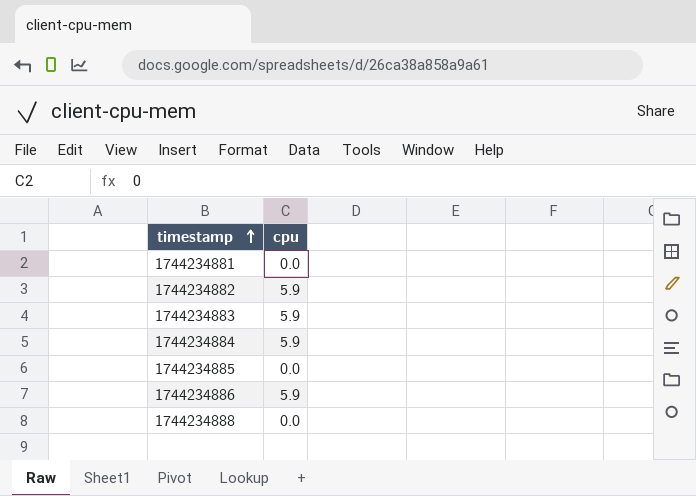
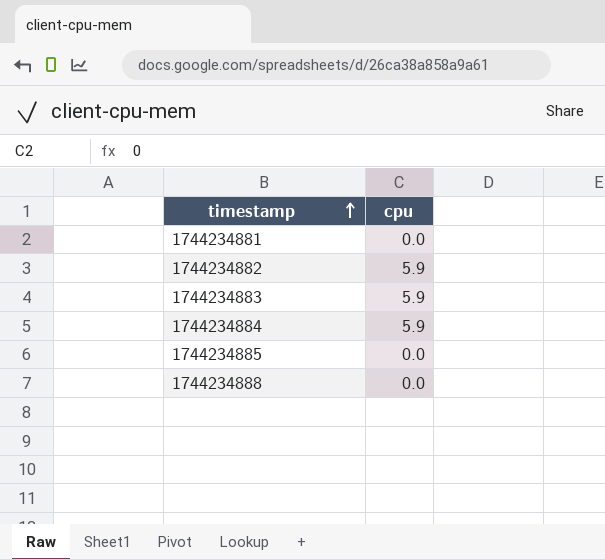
row 1744234886: 5.9 -> none

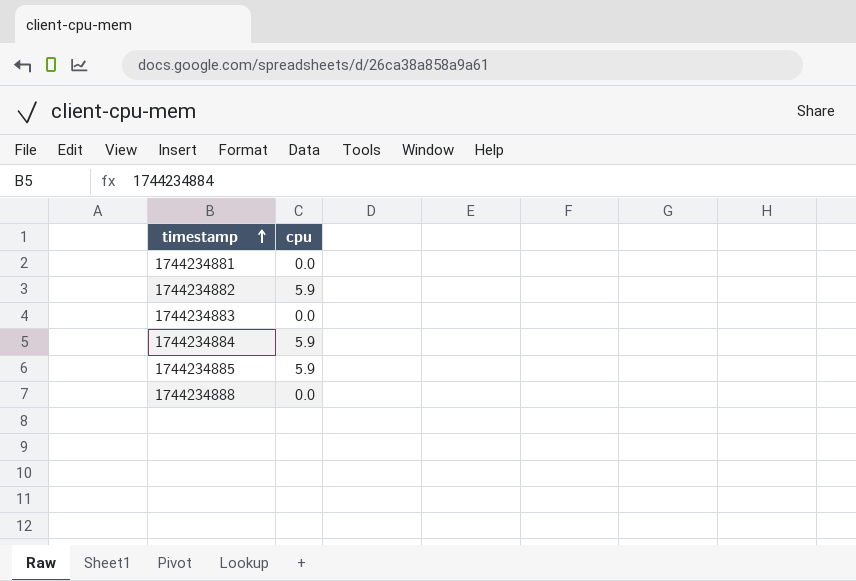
1744234883 | cpu: 5.9 -> 0.0
1744234885 | cpu: 0.0 -> 5.9

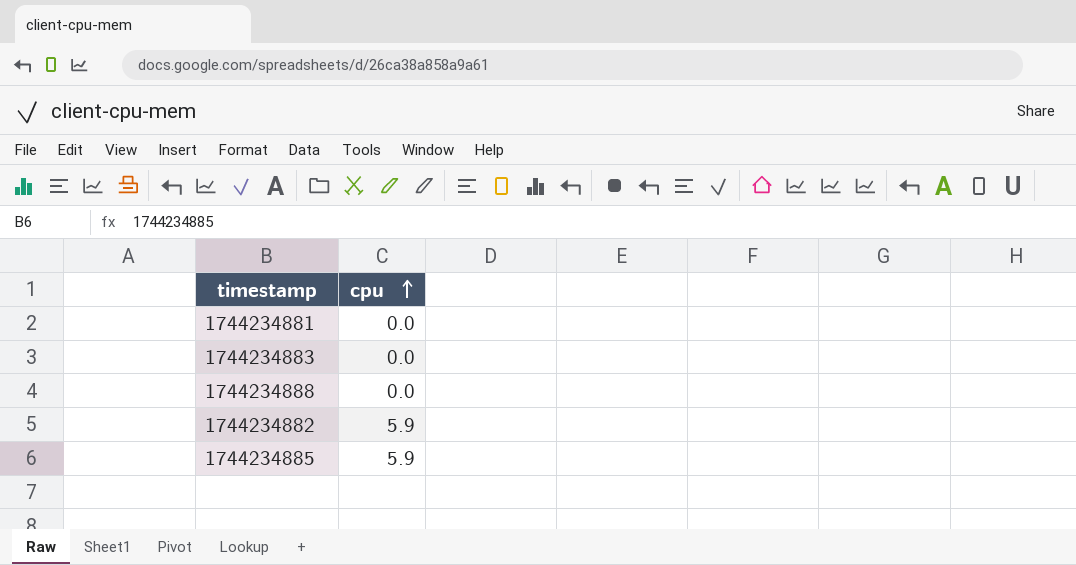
row order: timestamp ascending -> cpu ascending
row 1744234884: 5.9 -> none

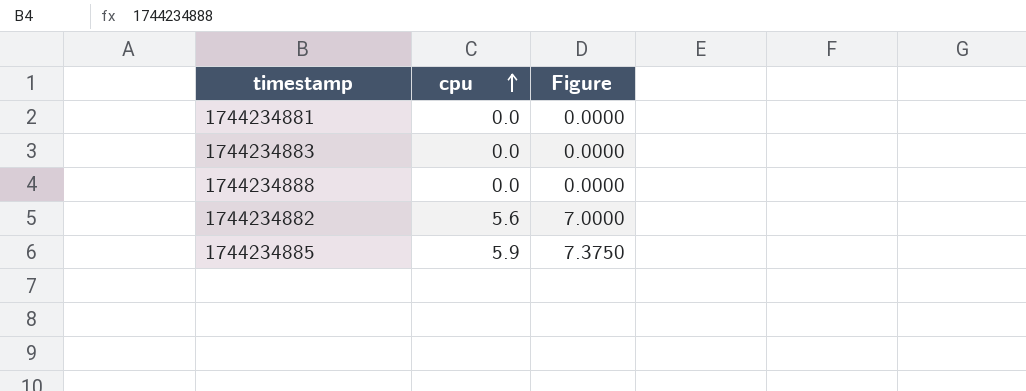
column Figure | formula: none -> [cpu] * 1.25
1744234882 | cpu: 5.9 -> 5.6

